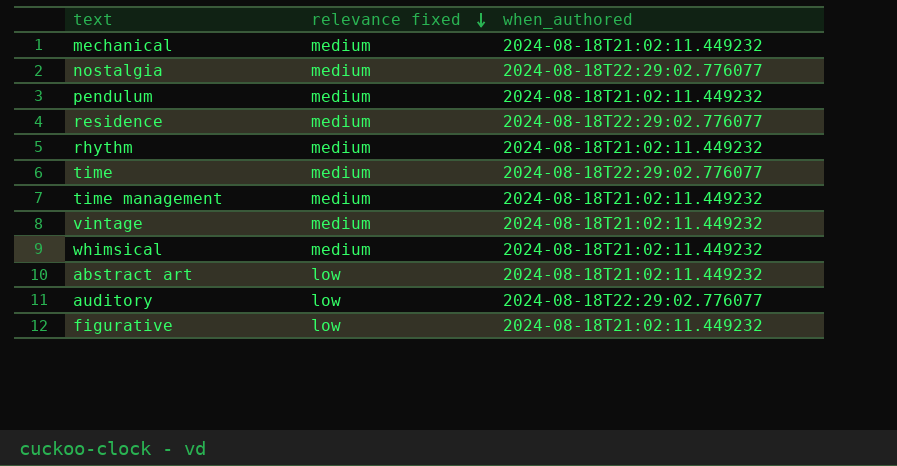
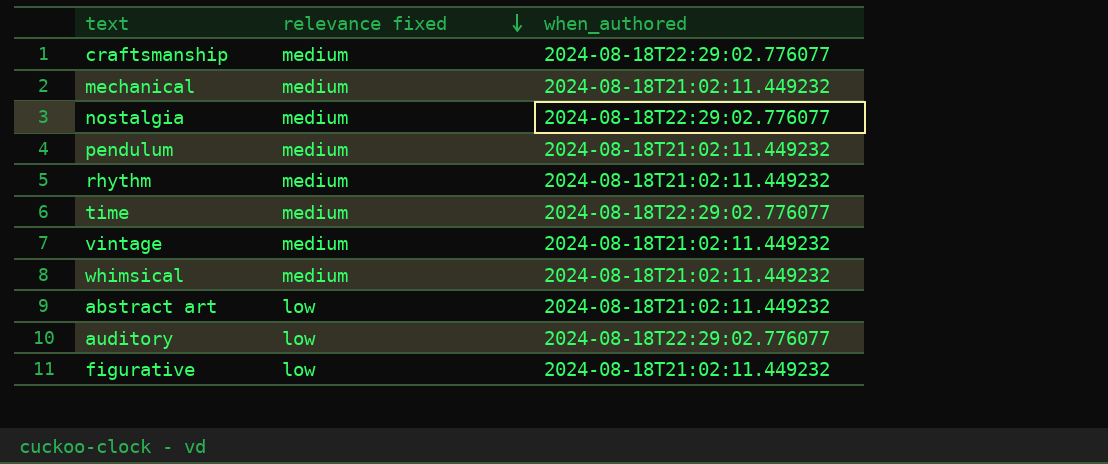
row residence: medium | 2024-08-18T22:29:02.776077 -> none
row time management: medium | 2024-08-18T21:02:11.449232 -> none
row craftsmanship: none -> medium | 2024-08-18T22:29:02.776077

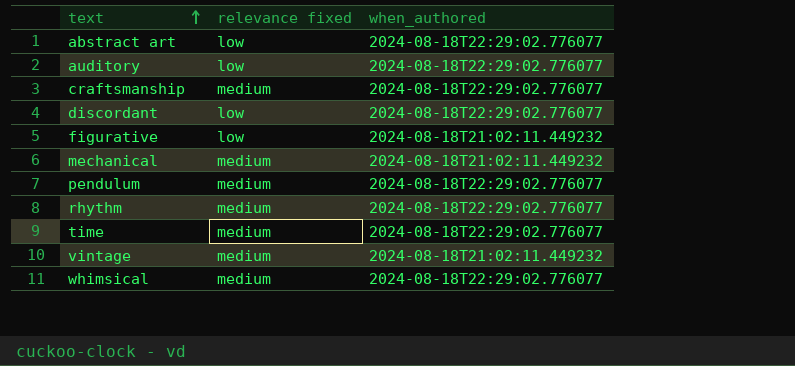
row order: relevance fixed descending -> text ascending
row nostalgia: medium | 2024-08-18T22:29:02.776077 -> none
abstract art | when_authored: 2024-08-18T21:02:11.449232 -> 2024-08-18T22:29:02.776077
row discordant: none -> low | 2024-08-18T22:29:02.776077
pendulum | when_authored: 2024-08-18T21:02:11.449232 -> 2024-08-18T22:29:02.776077
rhythm | when_authored: 2024-08-18T21:02:11.449232 -> 2024-08-18T22:29:02.776077
whimsical | when_authored: 2024-08-18T21:02:11.449232 -> 2024-08-18T22:29:02.776077

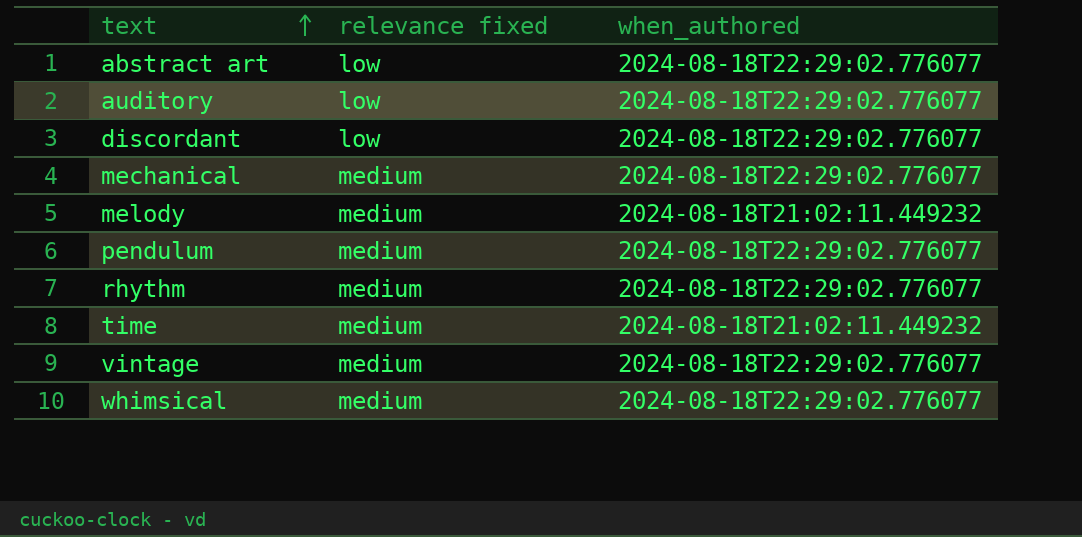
row craftsmanship: medium | 2024-08-18T22:29:02.776077 -> none
row figurative: low | 2024-08-18T21:02:11.449232 -> none
mechanical | when_authored: 2024-08-18T21:02:11.449232 -> 2024-08-18T22:29:02.776077
row melody: none -> medium | 2024-08-18T21:02:11.449232
time | when_authored: 2024-08-18T22:29:02.776077 -> 2024-08-18T21:02:11.449232
vintage | when_authored: 2024-08-18T21:02:11.449232 -> 2024-08-18T22:29:02.776077

